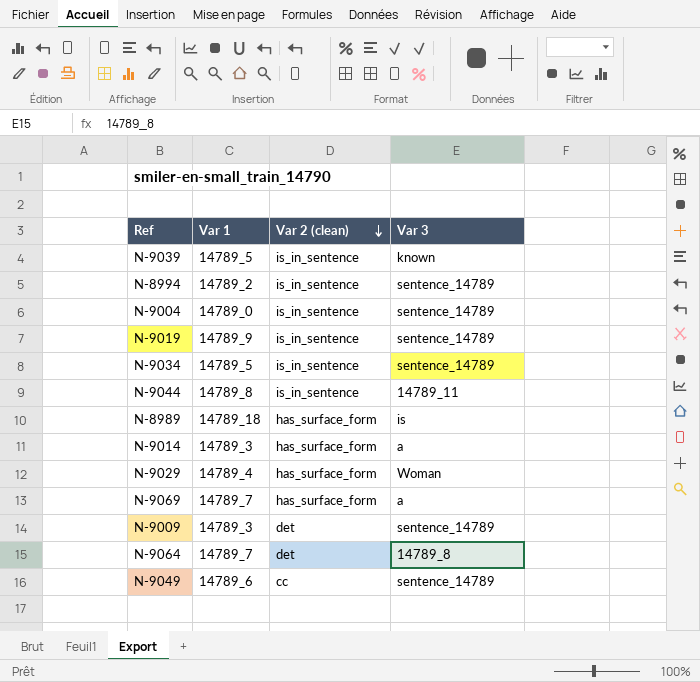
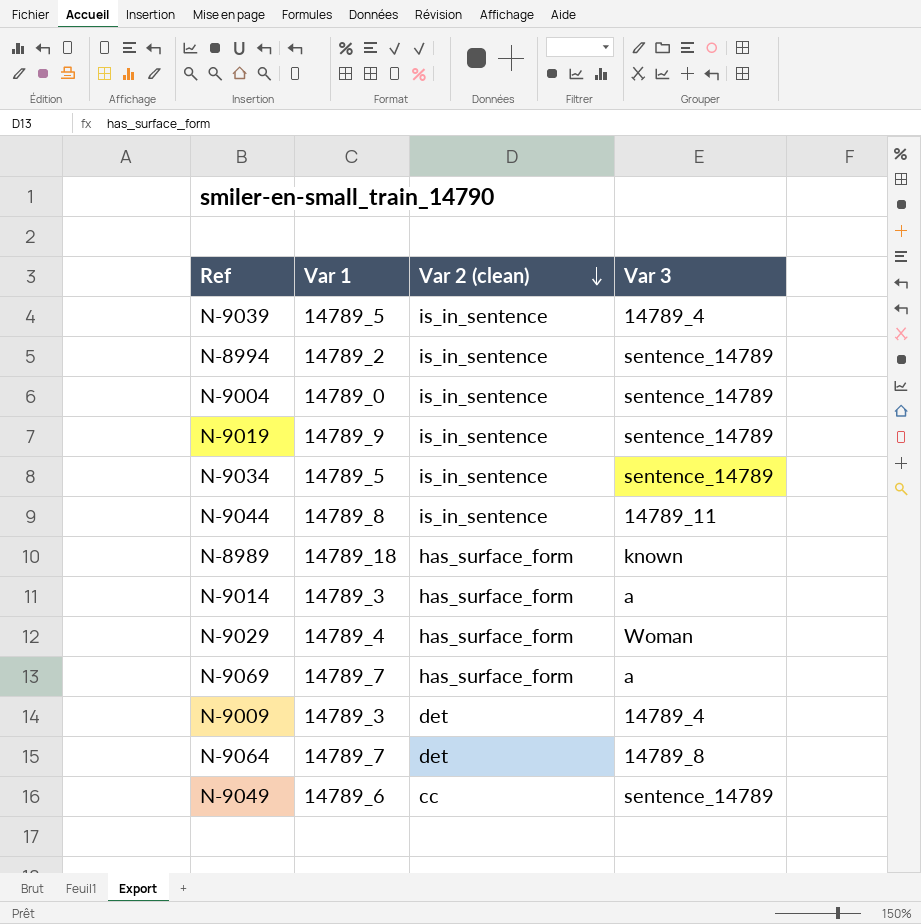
N-9039 | Var 3: known -> 14789_4
N-8989 | Var 3: is -> known
N-9009 | Var 3: sentence_14789 -> 14789_4

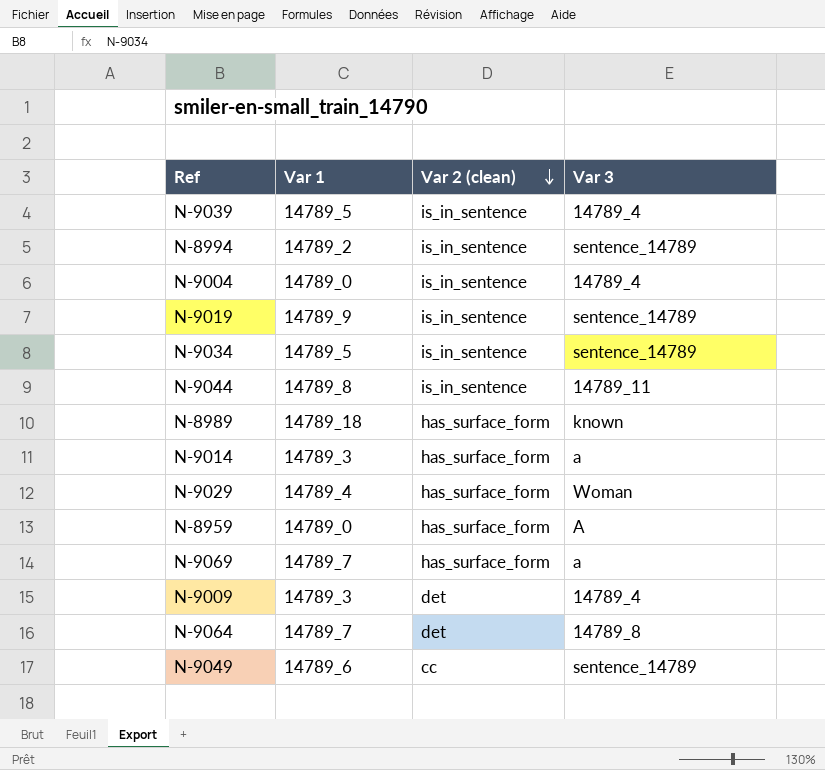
N-9004 | Var 3: sentence_14789 -> 14789_4
row N-8959: none -> 14789_0 | has_surface_form | A

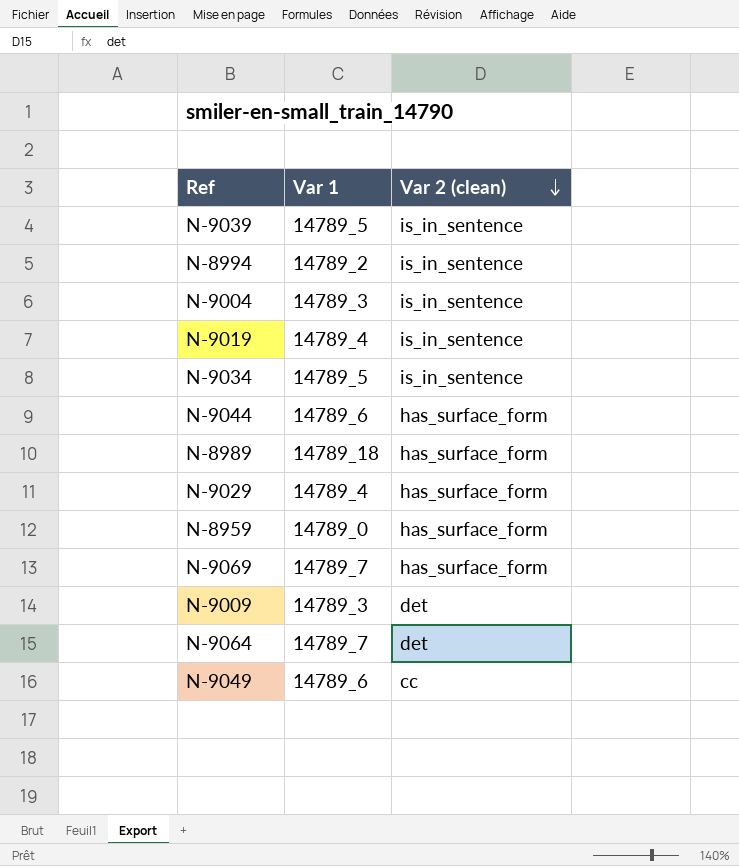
column Var 3 | position: 4 -> none
row N-9014: 14789_3 | has_surface_form | a -> none
N-9004 | Var 1: 14789_0 -> 14789_3
N-9019 | Var 1: 14789_9 -> 14789_4
N-9044 | Var 1: 14789_8 -> 14789_6
N-9044 | Var 2 (clean): is_in_sentence -> has_surface_form

